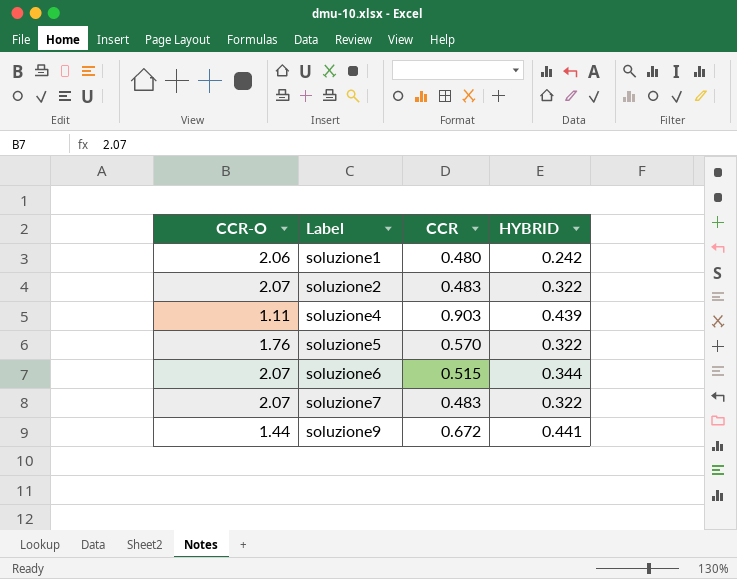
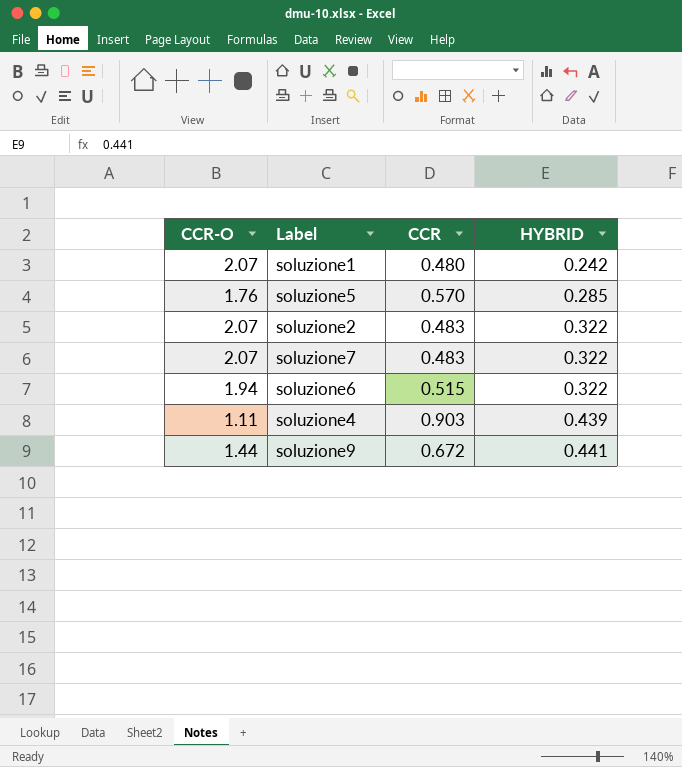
row order: Label ascending -> HYBRID ascending
soluzione1 | CCR-O: 2.06 -> 2.07
soluzione5 | HYBRID: 0.322 -> 0.285
soluzione6 | CCR-O: 2.07 -> 1.94
soluzione6 | HYBRID: 0.344 -> 0.322

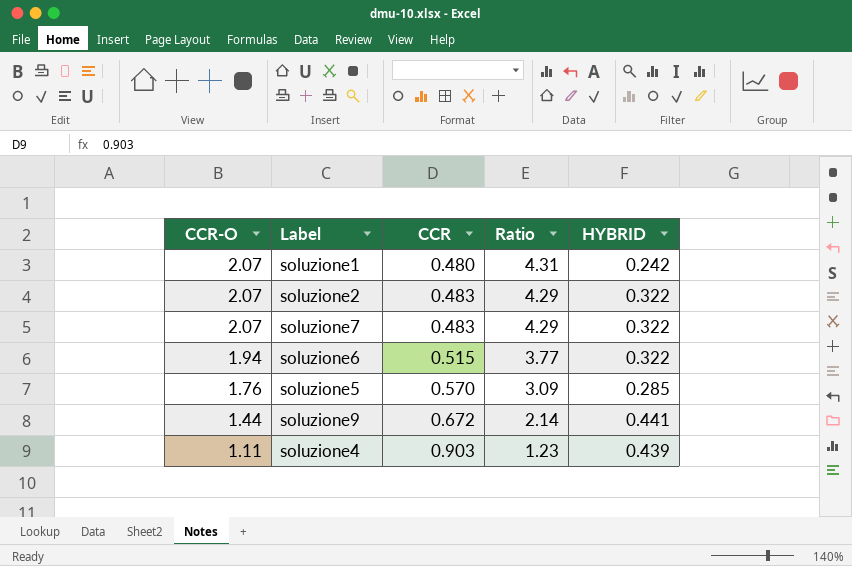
row order: HYBRID ascending -> CCR-O descending
column Ratio | formula: none -> [CCR-O] / [CCR]

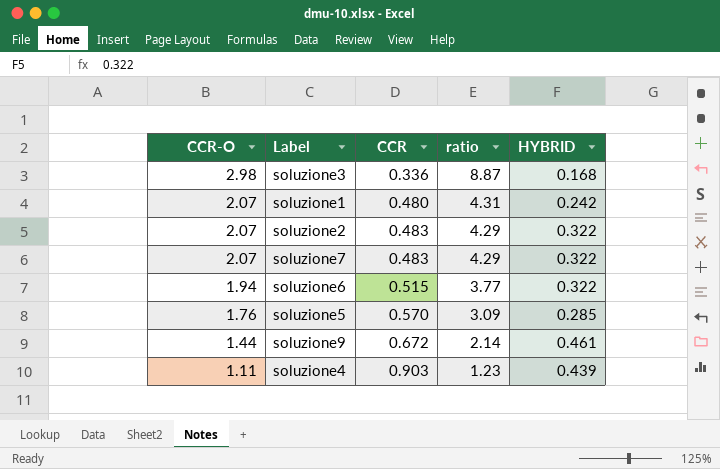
column name: Ratio -> ratio
row soluzione3: none -> 2.98 | 0.336 | 8.87 | 0.168
soluzione9 | HYBRID: 0.441 -> 0.461

